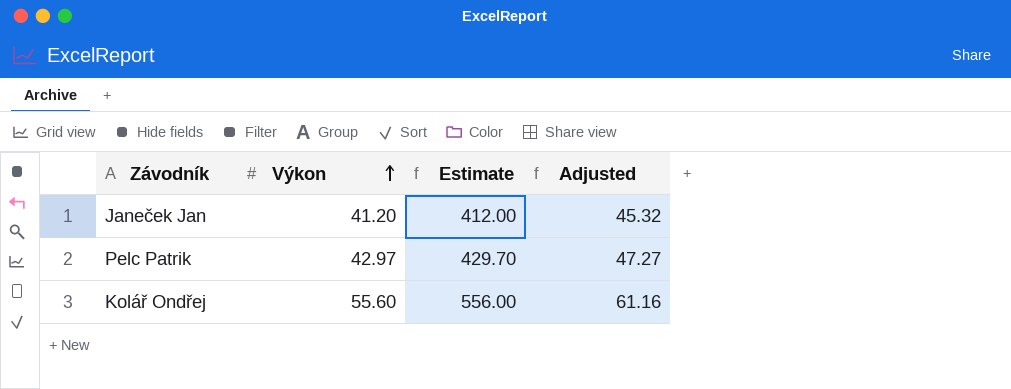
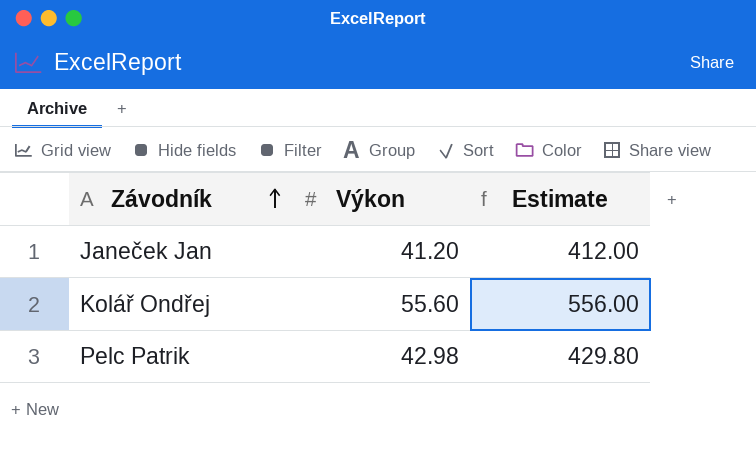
row order: Výkon ascending -> Závodník ascending
column Adjusted | formula: [Výkon] * 1.1 -> none
Pelc Patrik | Výkon: 42.97 -> 42.98
Pelc Patrik | Estimate: 429.70 -> 429.80

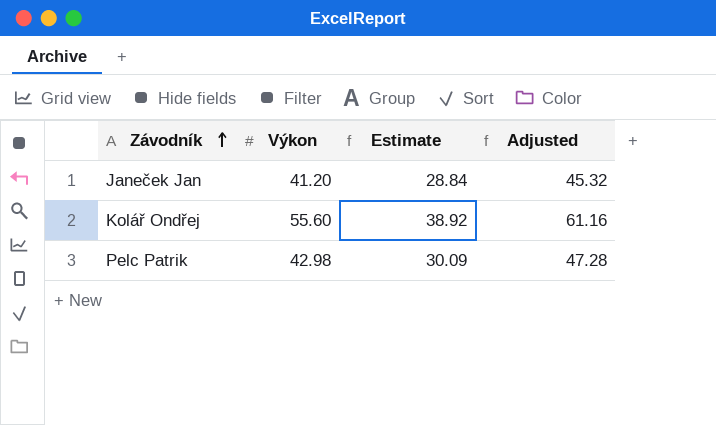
column Estimate | formula: [Výkon] * 10 -> [Výkon] * 0.7
column Adjusted | formula: none -> [Výkon] * 1.1

